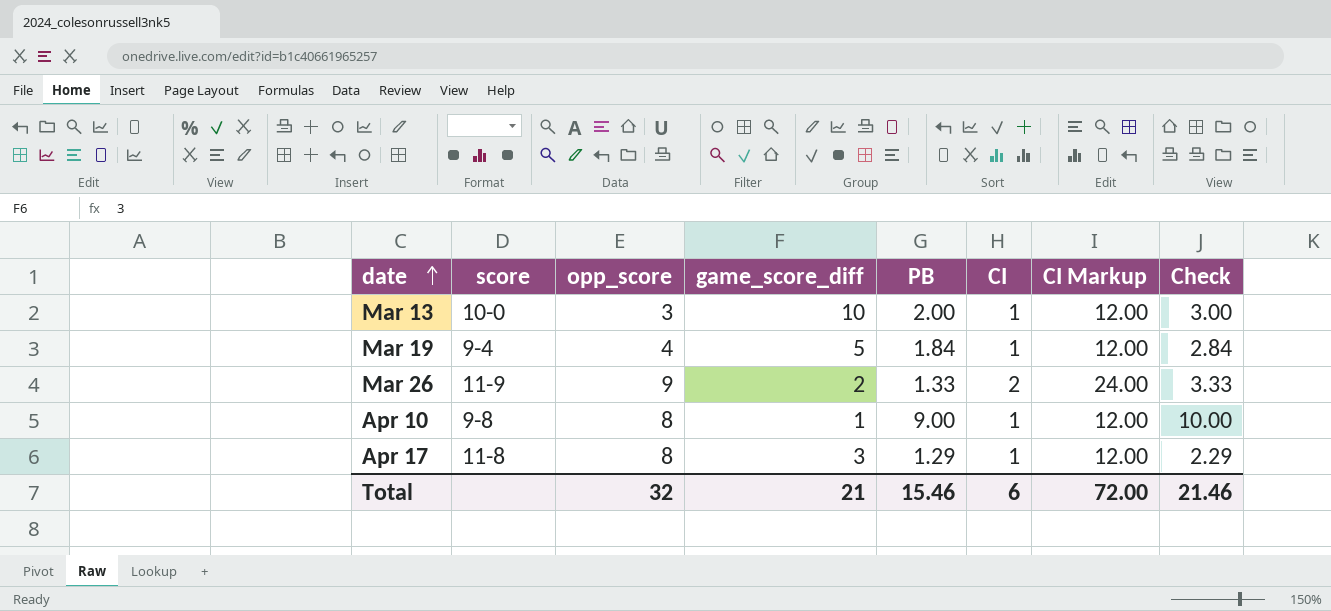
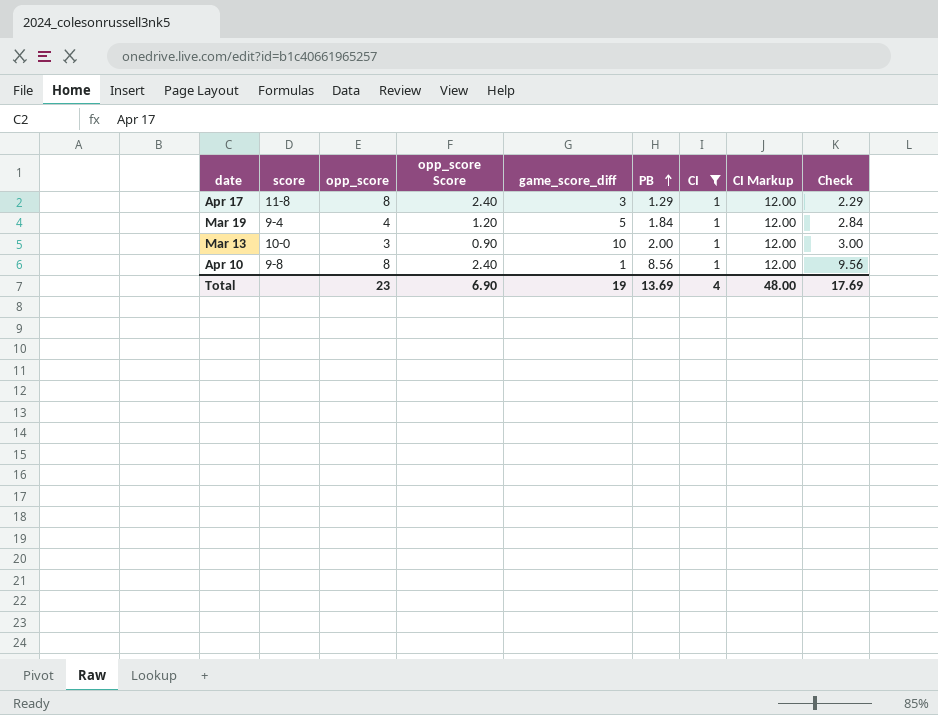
filter: none -> CI = 1
row order: date ascending -> PB ascending
column opp_score Score | formula: none -> [opp_score] * 0.3
Apr 10 | PB: 9.00 -> 8.56
Apr 10 | Check: 10.00 -> 9.56
Total | opp_score: 32 -> 23
Total | game_score_diff: 21 -> 19
Total | PB: 15.46 -> 13.69
Total | CI: 6 -> 4
Total | CI Markup: 72.00 -> 48.00
Total | Check: 21.46 -> 17.69

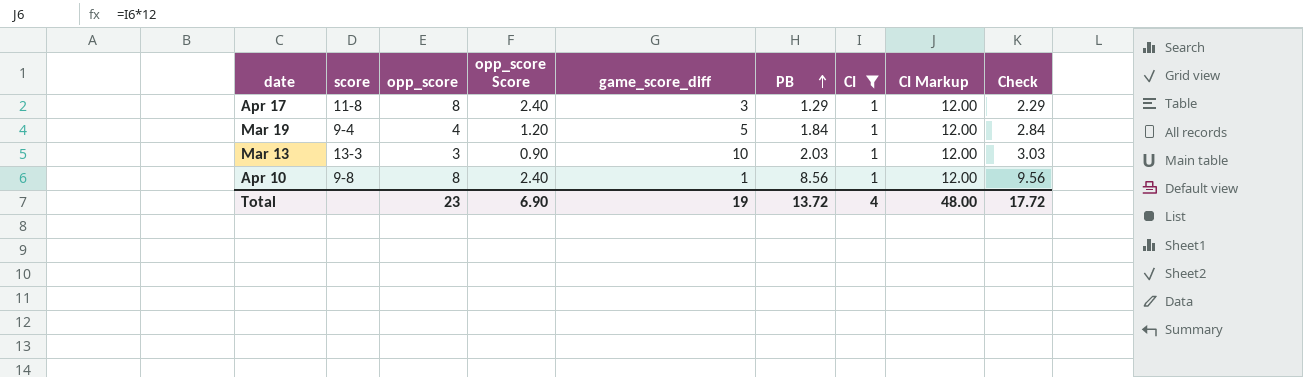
Mar 13 | score: 10-0 -> 13-3
Mar 13 | PB: 2.00 -> 2.03
Mar 13 | Check: 3.00 -> 3.03
Total | PB: 13.69 -> 13.72
Total | Check: 17.69 -> 17.72

